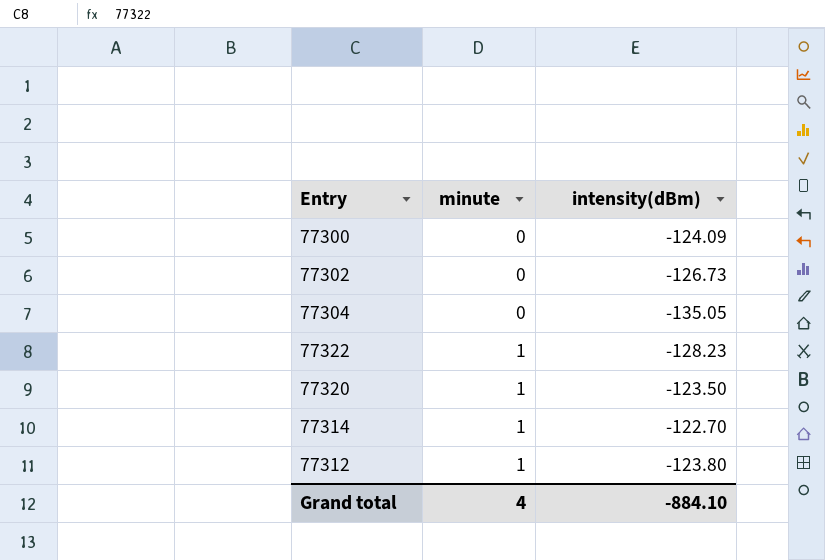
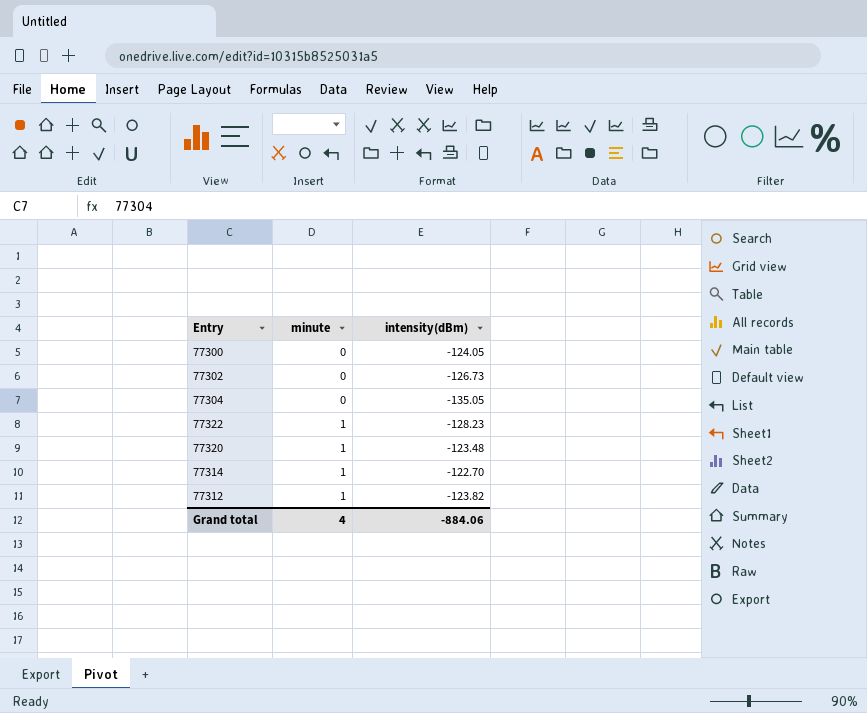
77300 | intensity(dBm): -124.09 -> -124.05
77320 | intensity(dBm): -123.50 -> -123.48
77312 | intensity(dBm): -123.80 -> -123.82
Grand total | intensity(dBm): -884.10 -> -884.06

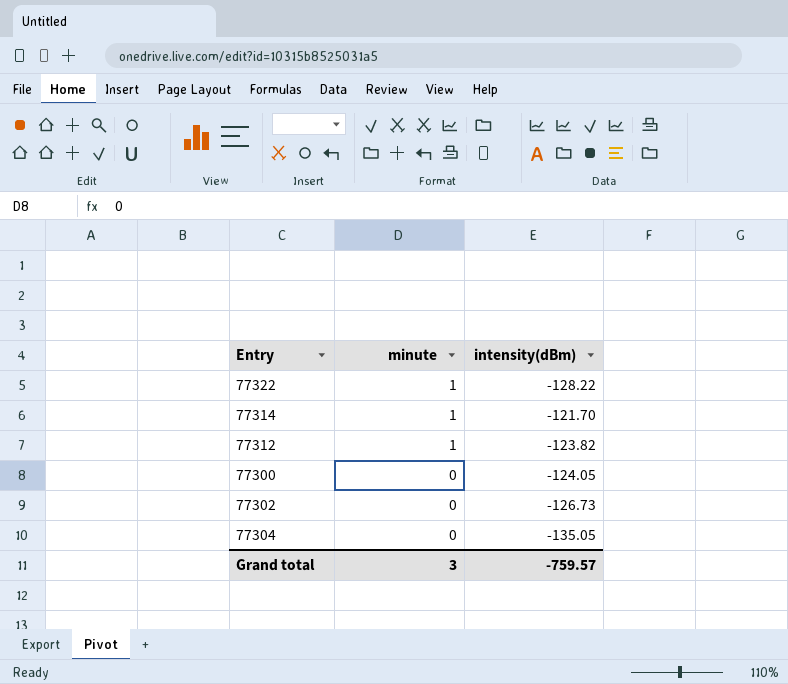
row order: minute ascending -> minute descending
row 77320: 1 | -123.48 -> none
77322 | intensity(dBm): -128.23 -> -128.22
77314 | intensity(dBm): -122.70 -> -121.70
Grand total | minute: 4 -> 3
Grand total | intensity(dBm): -884.06 -> -759.57

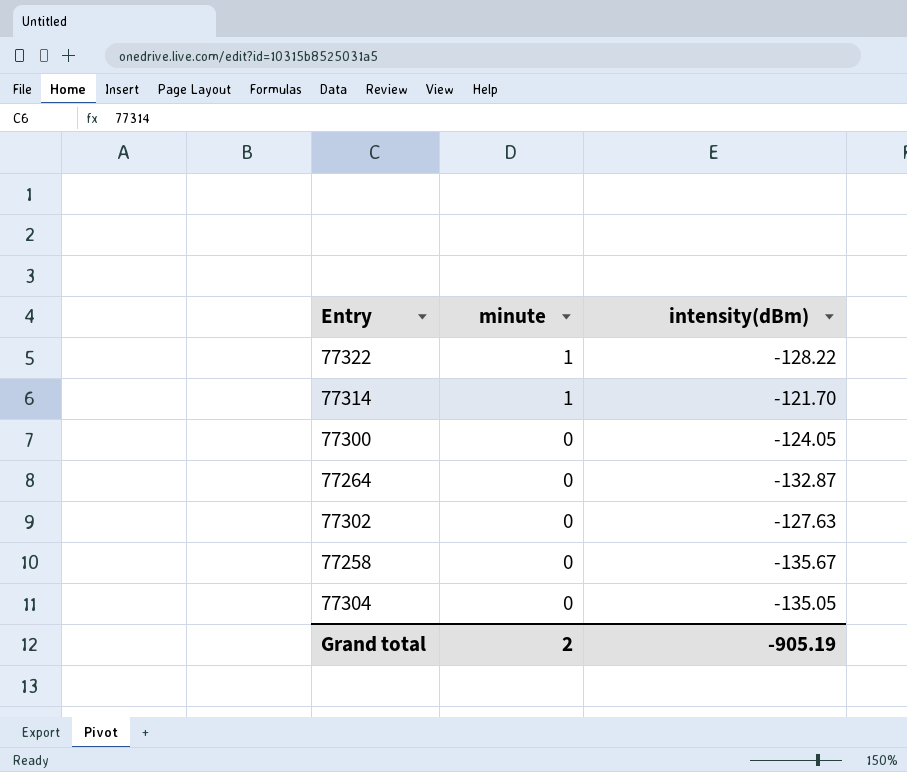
row 77312: 1 | -123.82 -> none
row 77264: none -> 0 | -132.87
77302 | intensity(dBm): -126.73 -> -127.63
row 77258: none -> 0 | -135.67
Grand total | minute: 3 -> 2
Grand total | intensity(dBm): -759.57 -> -905.19

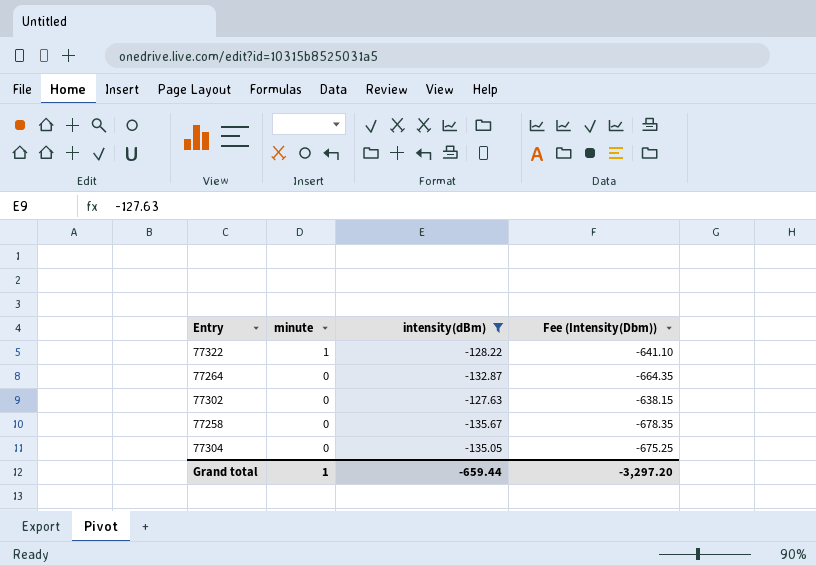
filter: none -> intensity(dBm) <= -127.63
column Fee (Intensity(Dbm)) | formula: none -> [intensity(dBm)] * 5
Grand total | minute: 2 -> 1
Grand total | intensity(dBm): -905.19 -> -659.44

